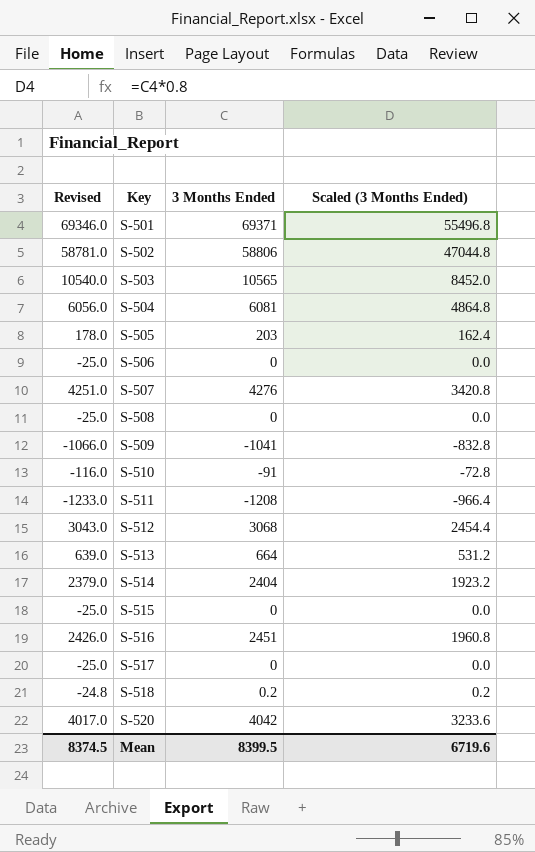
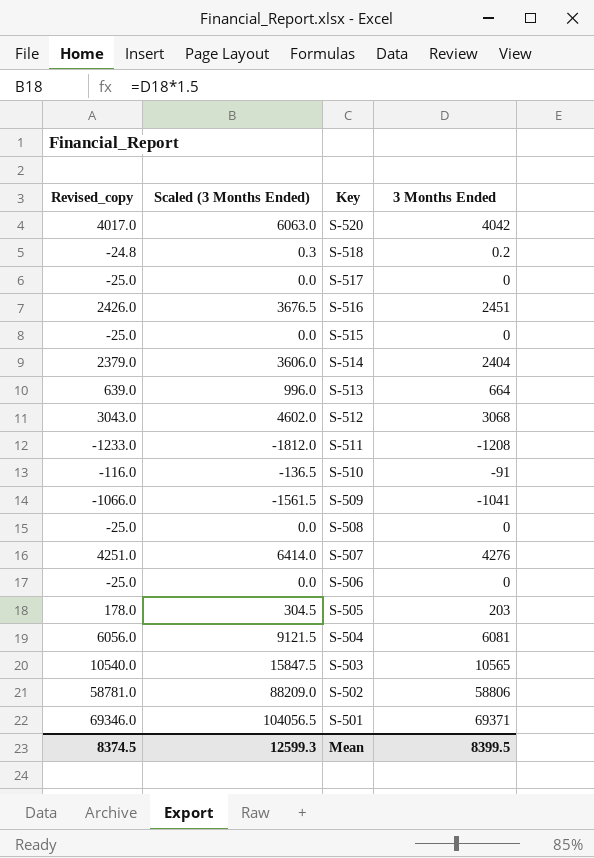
row order: Key ascending -> Key descending
column name: Revised -> Revised_copy
column Scaled (3 Months Ended) | formula: [3 Months Ended] * 0.8 -> [3 Months Ended] * 1.5
column Scaled (3 Months Ended) | position: 4 -> 2
Mean | Scaled (3 Months Ended): 6719.6 -> 12599.3

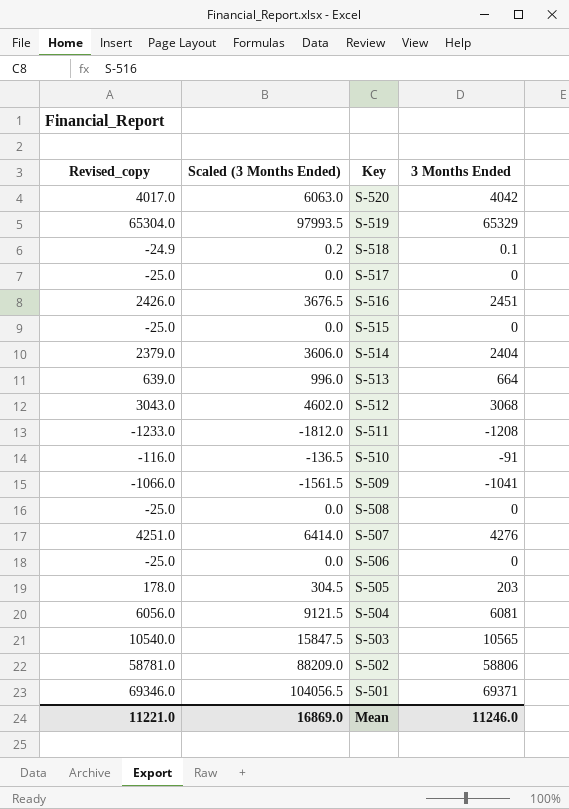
row S-519: none -> 65304.0 | 97993.5 | 65329
S-518 | Revised_copy: -24.8 -> -24.9
S-518 | Scaled (3 Months Ended): 0.3 -> 0.2
S-518 | 3 Months Ended: 0.2 -> 0.1
Mean | Revised_copy: 8374.5 -> 11221.0
Mean | Scaled (3 Months Ended): 12599.3 -> 16869.0
Mean | 3 Months Ended: 8399.5 -> 11246.0

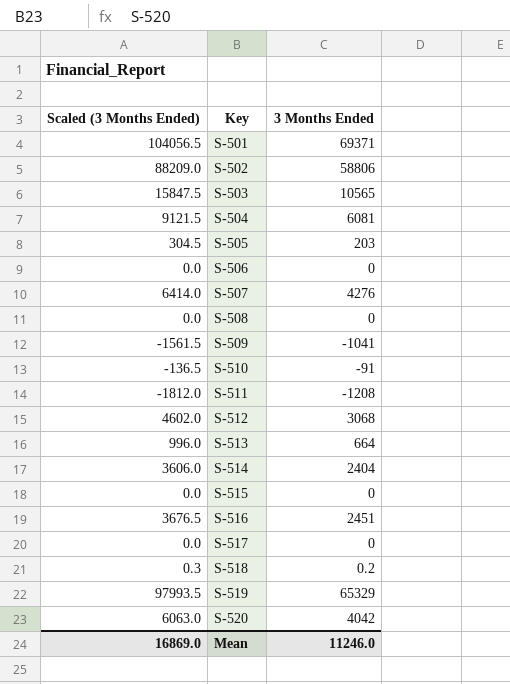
row order: Key descending -> Key ascending
column Revised_copy | formula: [3 Months Ended] - 25 -> none
S-518 | Scaled (3 Months Ended): 0.2 -> 0.3
S-518 | 3 Months Ended: 0.1 -> 0.2

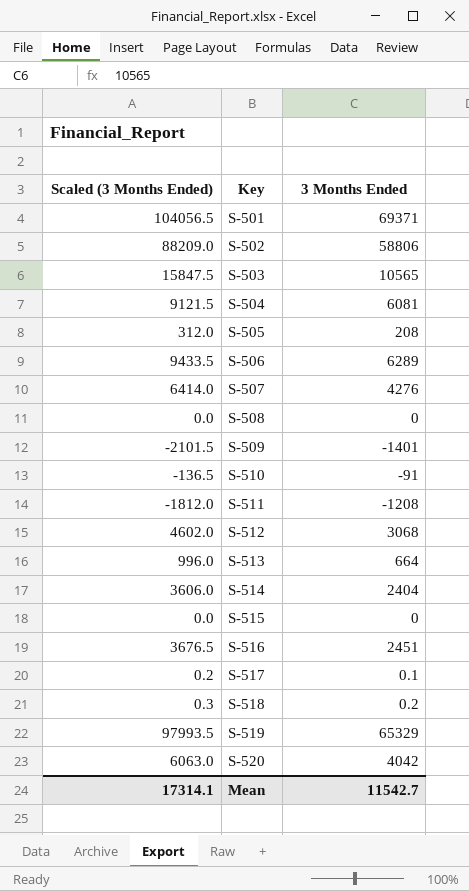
S-505 | Scaled (3 Months Ended): 304.5 -> 312.0
S-505 | 3 Months Ended: 203 -> 208
S-506 | Scaled (3 Months Ended): 0.0 -> 9433.5
S-506 | 3 Months Ended: 0 -> 6289
S-509 | Scaled (3 Months Ended): -1561.5 -> -2101.5
S-509 | 3 Months Ended: -1041 -> -1401
S-517 | Scaled (3 Months Ended): 0.0 -> 0.2
S-517 | 3 Months Ended: 0 -> 0.1
Mean | Scaled (3 Months Ended): 16869.0 -> 17314.1
Mean | 3 Months Ended: 11246.0 -> 11542.7

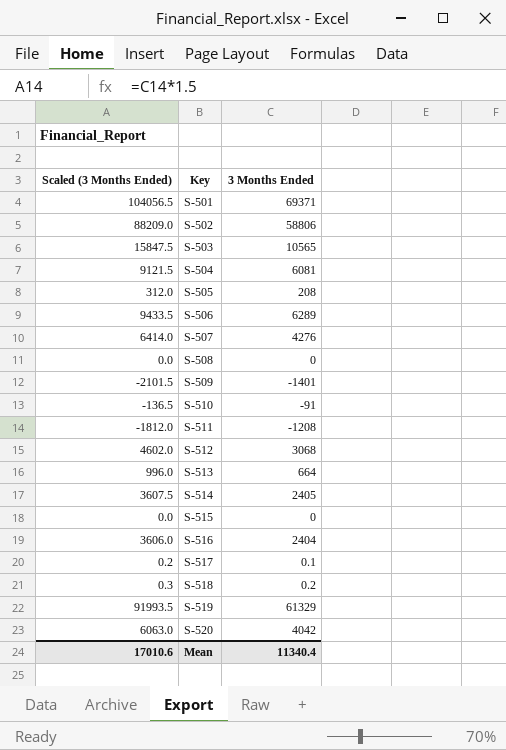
S-514 | Scaled (3 Months Ended): 3606.0 -> 3607.5
S-514 | 3 Months Ended: 2404 -> 2405
S-516 | Scaled (3 Months Ended): 3676.5 -> 3606.0
S-516 | 3 Months Ended: 2451 -> 2404
S-519 | Scaled (3 Months Ended): 97993.5 -> 91993.5
S-519 | 3 Months Ended: 65329 -> 61329
Mean | Scaled (3 Months Ended): 17314.1 -> 17010.6
Mean | 3 Months Ended: 11542.7 -> 11340.4

